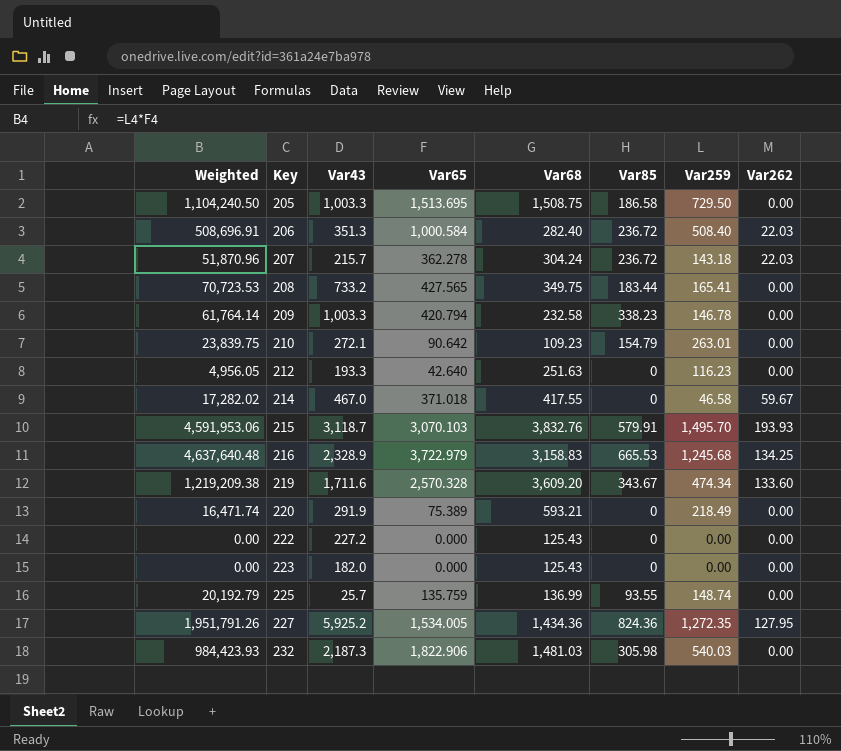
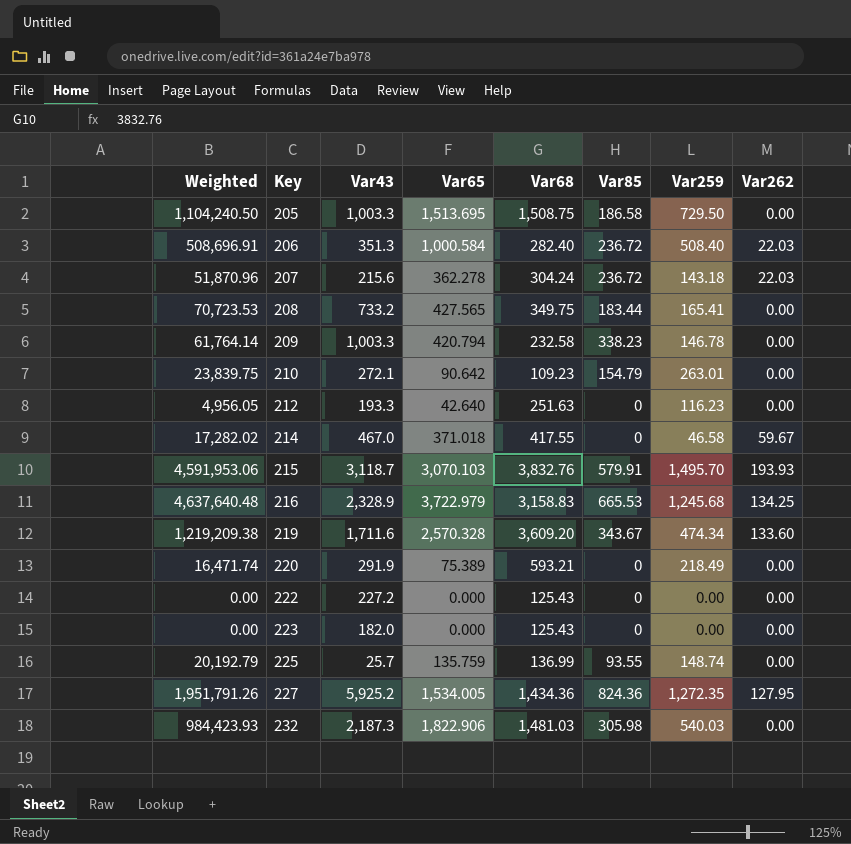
207 | Var43: 215.7 -> 215.6

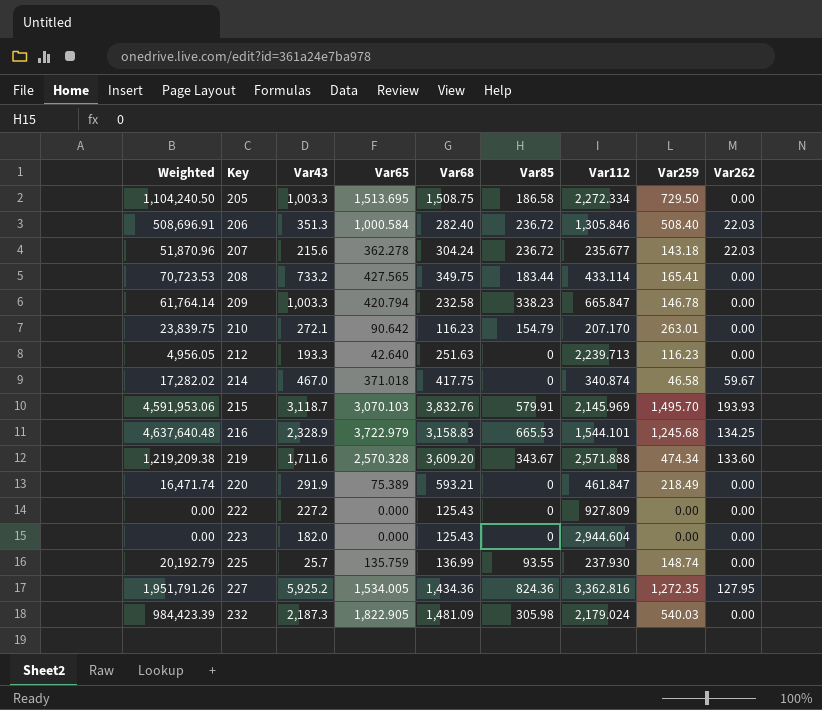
column Var112 | position: none -> 7
210 | Var68: 109.23 -> 116.23
214 | Var68: 417.55 -> 417.75
232 | Weighted: 984,423.93 -> 984,423.39
232 | Var65: 1,822.906 -> 1,822.905
232 | Var68: 1,481.03 -> 1,481.09

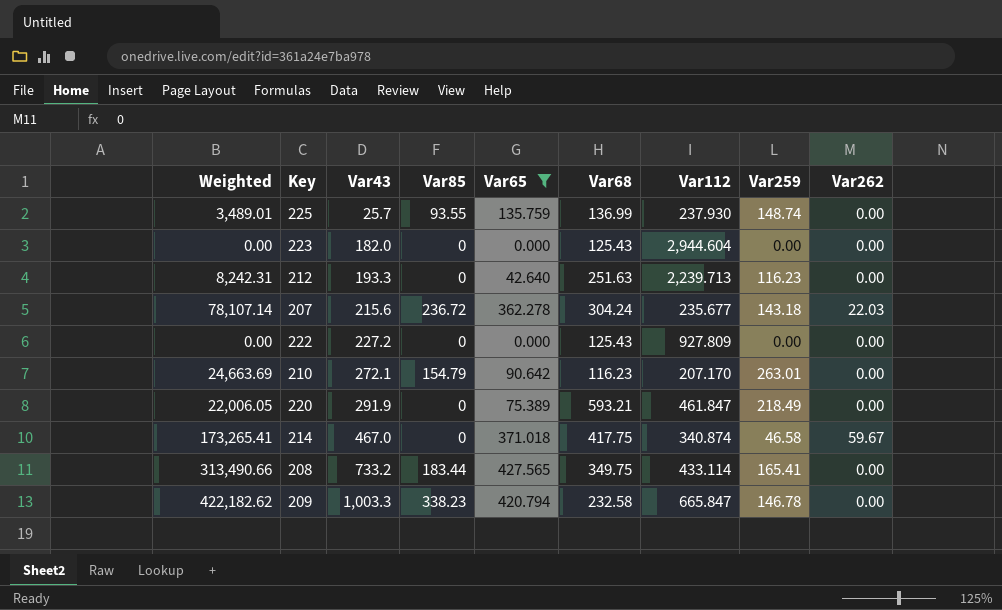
filter: none -> Var65 <= 427.565
row order: Key ascending -> Var43 ascending
column Weighted | formula: [Var65] * [Var259] -> [Var43] * [Var65]
column Var85 | position: 6 -> 4

